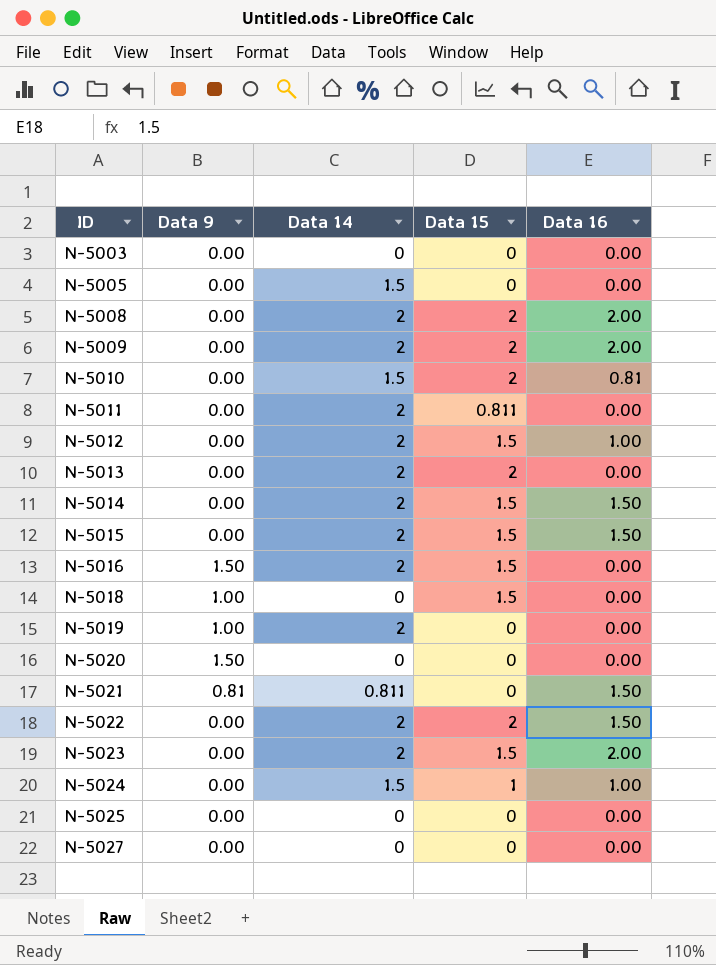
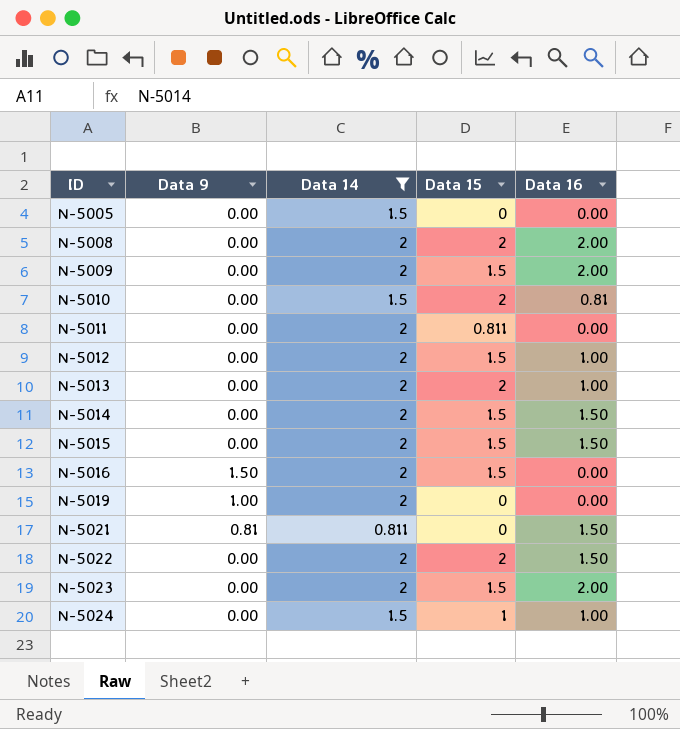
filter: none -> Data 14 != 0
N-5009 | Data 15: 2 -> 1.5
N-5013 | Data 16: 0.00 -> 1.00

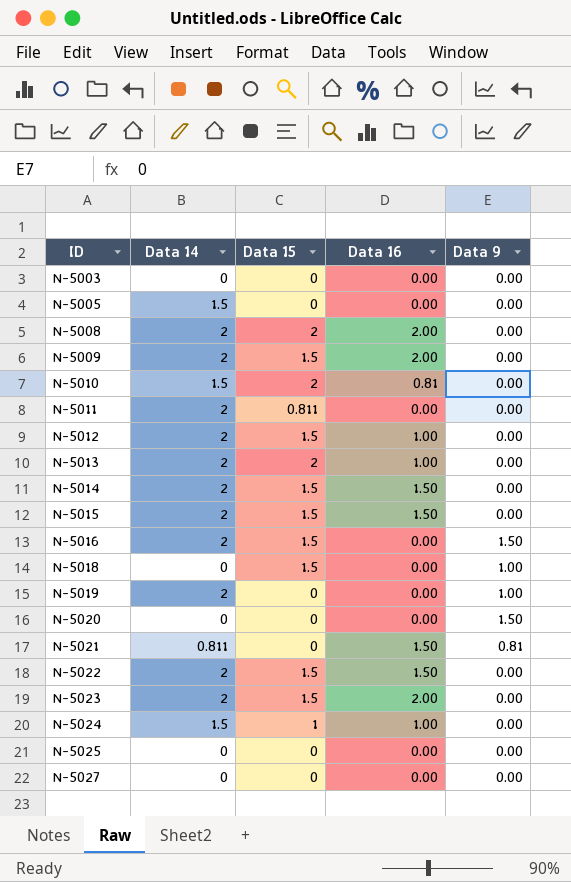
filter: Data 14 != 0 -> none
column Data 9 | position: 2 -> 5
N-5022 | Data 15: 2 -> 1.5

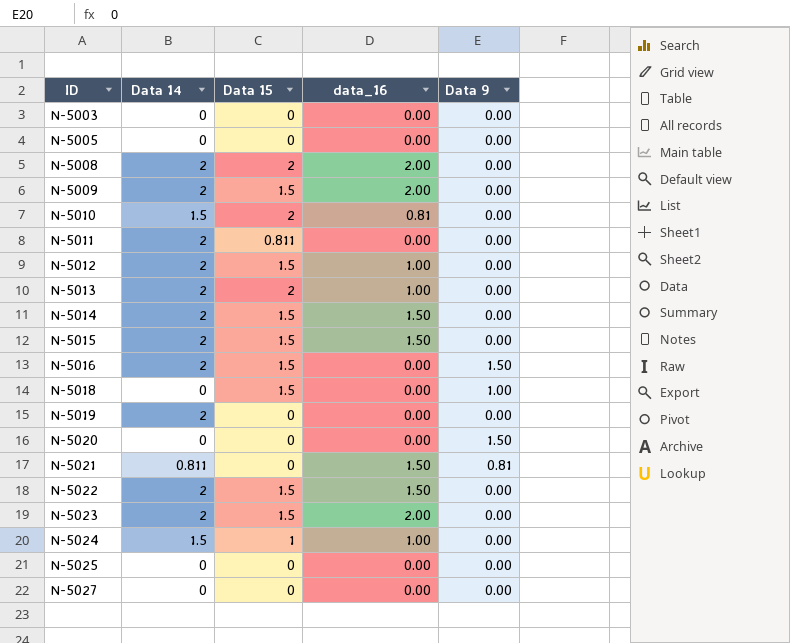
column name: Data 16 -> data_16
N-5005 | Data 14: 1.5 -> 0
N-5019 | Data 9: 1.00 -> 0.00

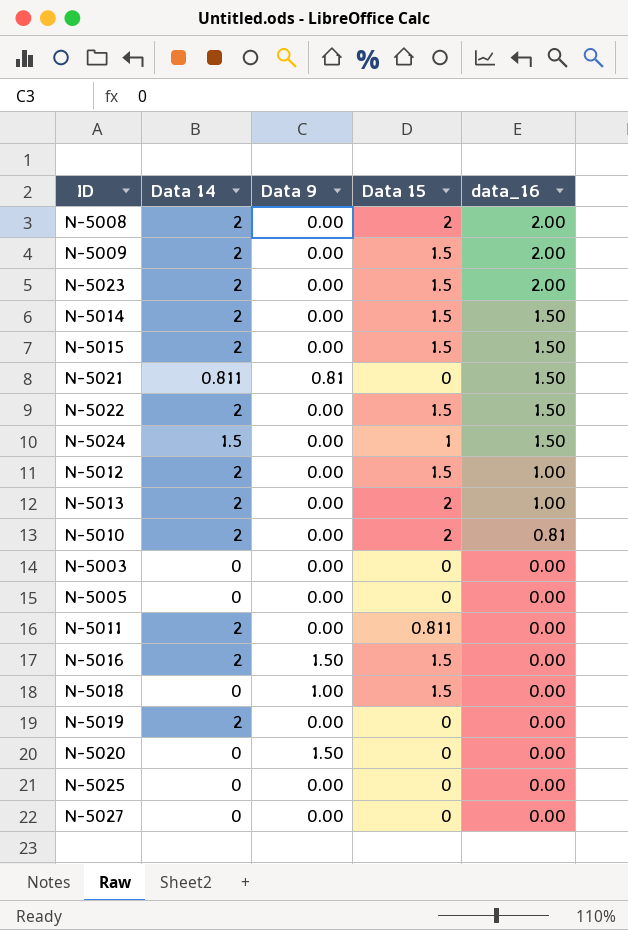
row order: ID ascending -> data_16 descending
column Data 9 | position: 5 -> 3
N-5024 | data_16: 1.00 -> 1.50
N-5010 | Data 14: 1.5 -> 2

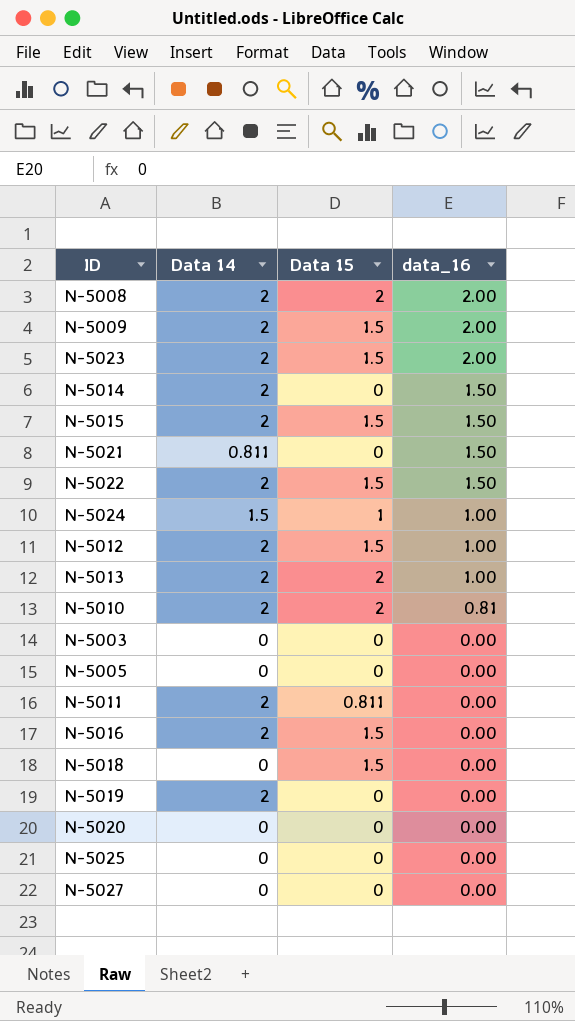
column Data 9 | position: 3 -> none
N-5014 | Data 15: 1.5 -> 0
N-5024 | data_16: 1.50 -> 1.00

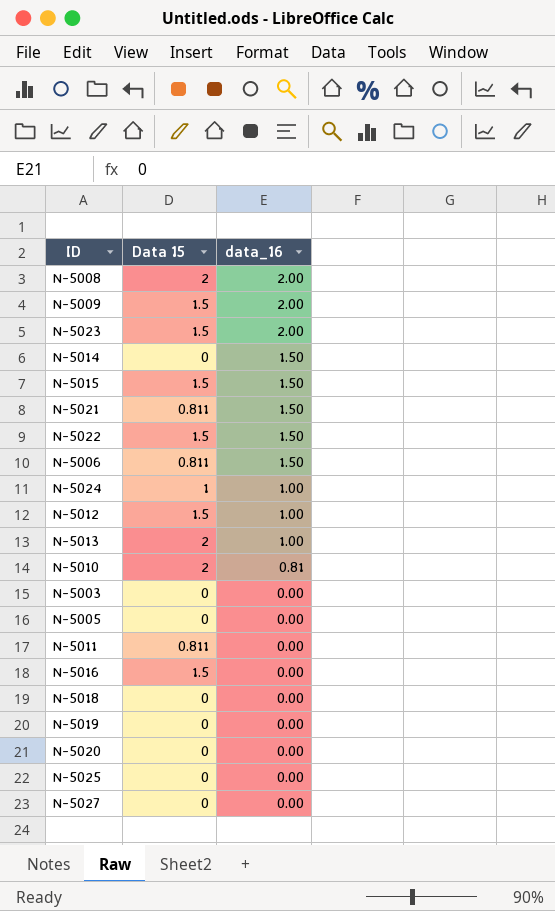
column Data 14 | position: 2 -> none
N-5021 | Data 15: 0 -> 0.811
row N-5006: none -> 0.811 | 1.50
N-5018 | Data 15: 1.5 -> 0

